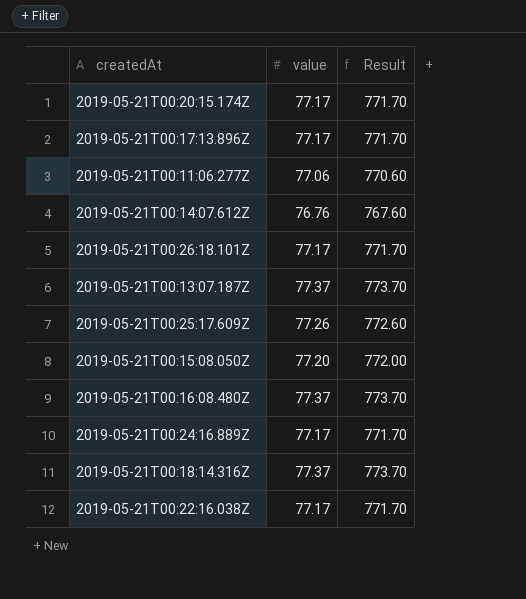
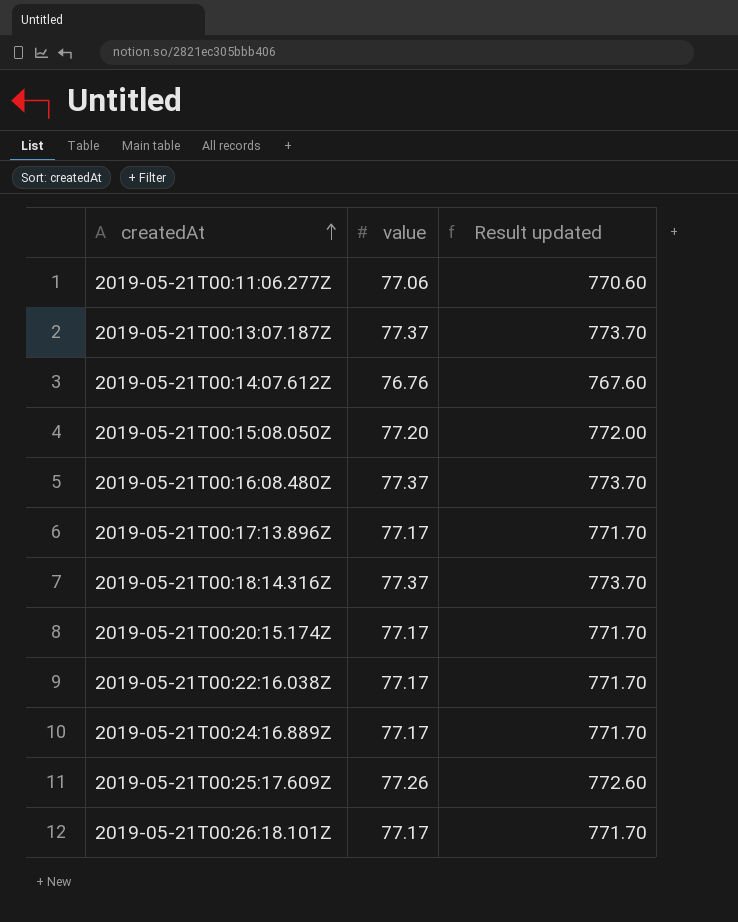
row order: none -> createdAt ascending
column name: Result -> Result updated

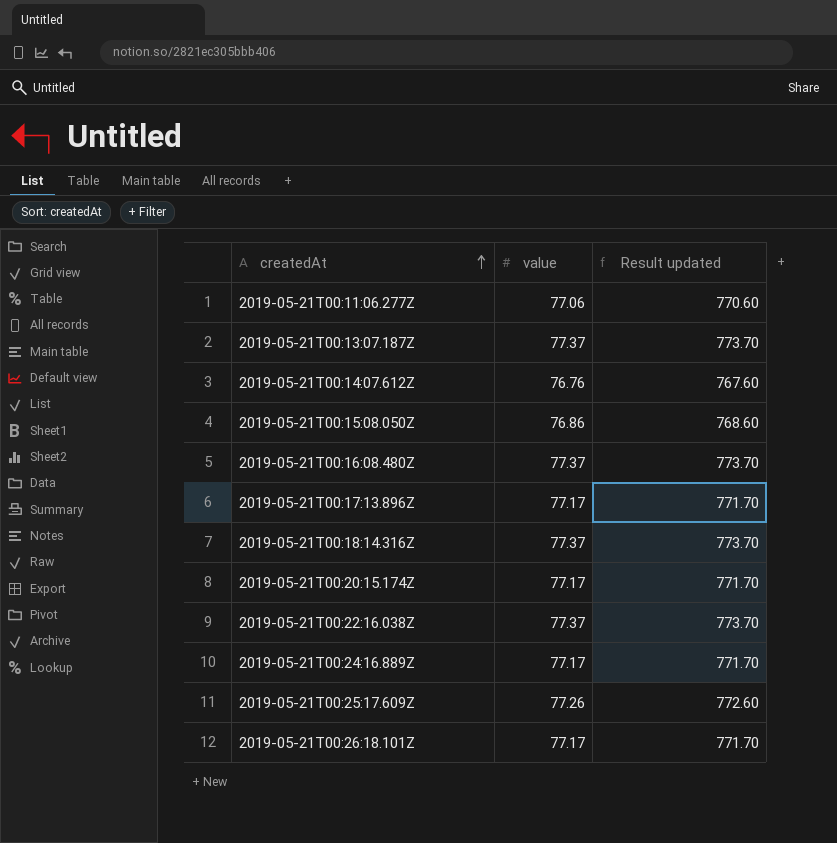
2019-05-21T00:15:08.050Z | value: 77.20 -> 76.86
2019-05-21T00:15:08.050Z | Result updated: 772.00 -> 768.60
2019-05-21T00:22:16.038Z | value: 77.17 -> 77.37
2019-05-21T00:22:16.038Z | Result updated: 771.70 -> 773.70

